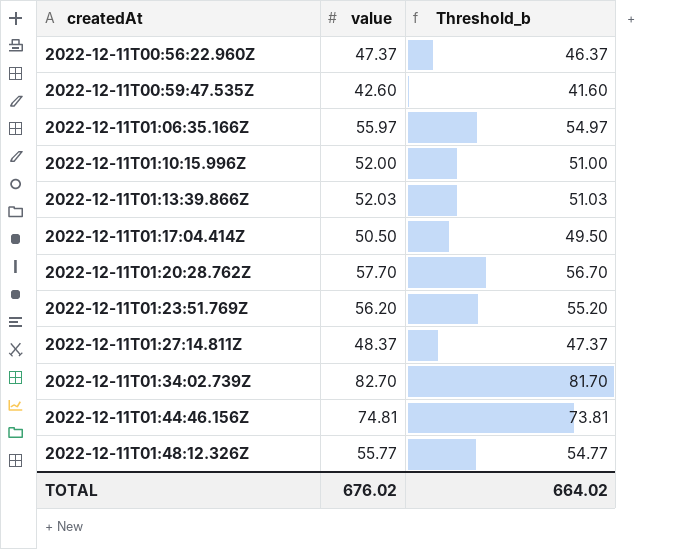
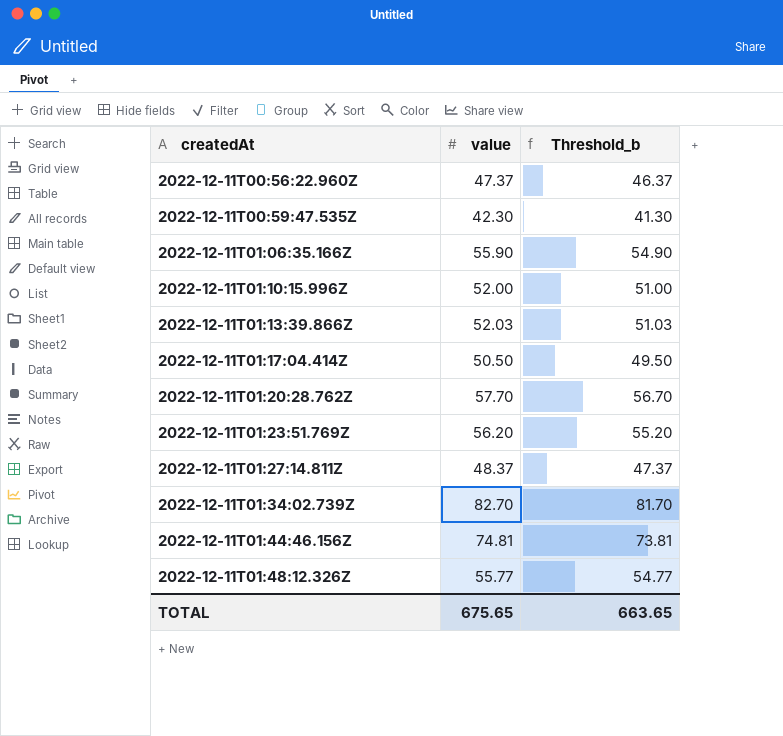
2022-12-11T00:59:47.535Z | value: 42.60 -> 42.30
2022-12-11T00:59:47.535Z | Threshold_b: 41.60 -> 41.30
2022-12-11T01:06:35.166Z | value: 55.97 -> 55.90
2022-12-11T01:06:35.166Z | Threshold_b: 54.97 -> 54.90
TOTAL | value: 676.02 -> 675.65
TOTAL | Threshold_b: 664.02 -> 663.65

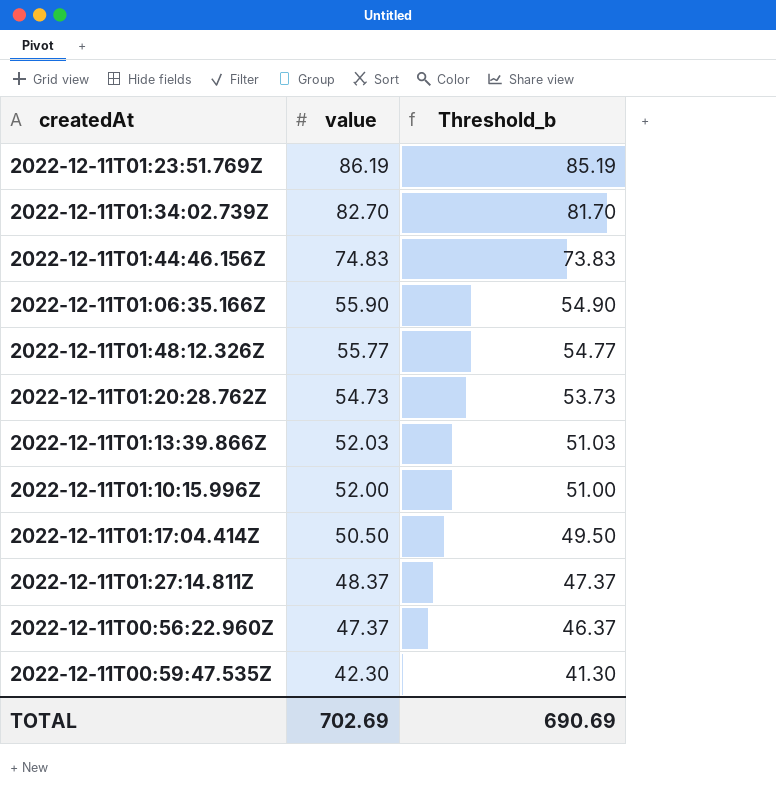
row order: createdAt ascending -> value descending
2022-12-11T01:23:51.769Z | value: 56.20 -> 86.19
2022-12-11T01:23:51.769Z | Threshold_b: 55.20 -> 85.19
2022-12-11T01:44:46.156Z | value: 74.81 -> 74.83
2022-12-11T01:44:46.156Z | Threshold_b: 73.81 -> 73.83
2022-12-11T01:20:28.762Z | value: 57.70 -> 54.73
2022-12-11T01:20:28.762Z | Threshold_b: 56.70 -> 53.73
TOTAL | value: 675.65 -> 702.69
TOTAL | Threshold_b: 663.65 -> 690.69

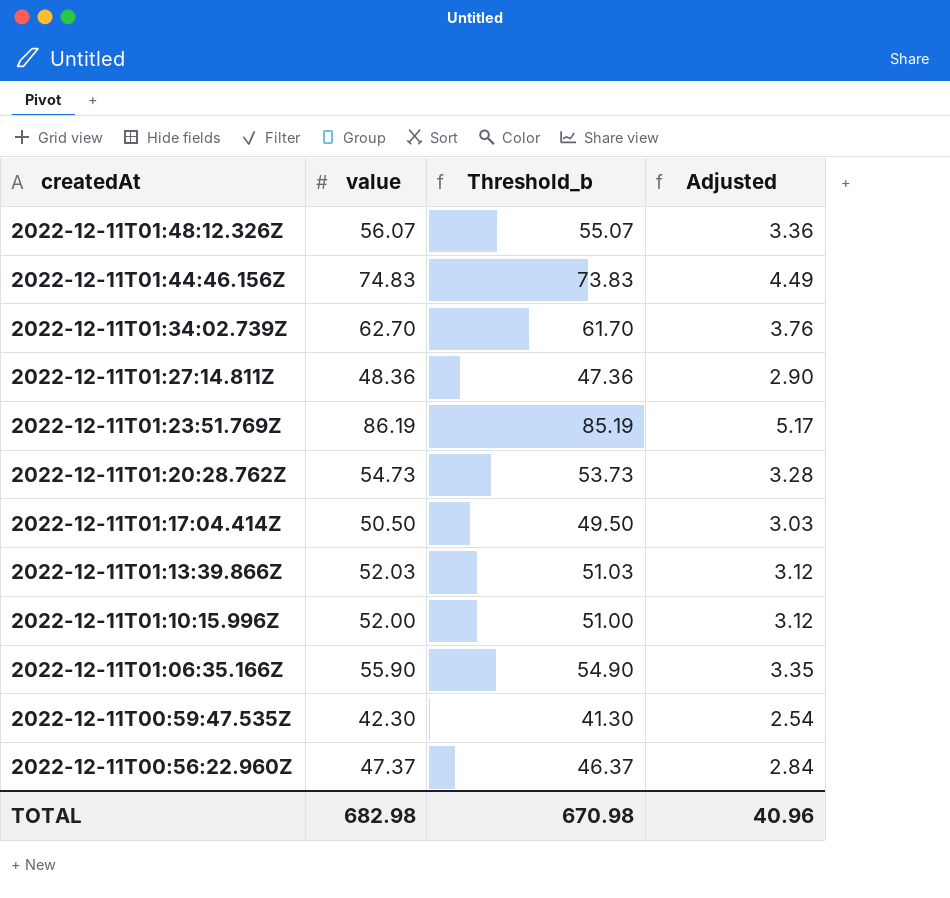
row order: value descending -> createdAt descending
column Adjusted | formula: none -> [value] * 0.06
2022-12-11T01:48:12.326Z | value: 55.77 -> 56.07
2022-12-11T01:48:12.326Z | Threshold_b: 54.77 -> 55.07
2022-12-11T01:34:02.739Z | value: 82.70 -> 62.70
2022-12-11T01:34:02.739Z | Threshold_b: 81.70 -> 61.70
2022-12-11T01:27:14.811Z | value: 48.37 -> 48.36
2022-12-11T01:27:14.811Z | Threshold_b: 47.37 -> 47.36
TOTAL | value: 702.69 -> 682.98
TOTAL | Threshold_b: 690.69 -> 670.98

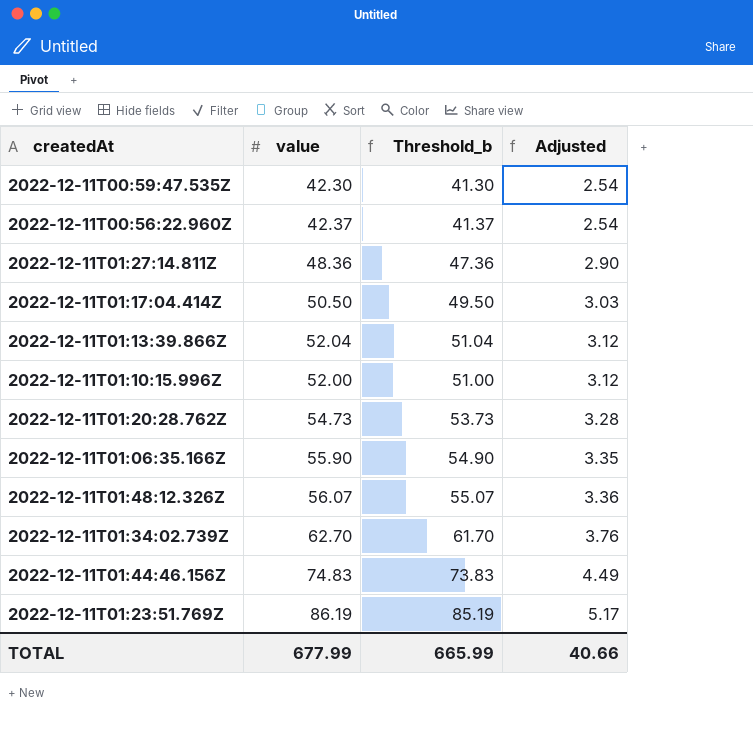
row order: createdAt descending -> Adjusted ascending
2022-12-11T00:56:22.960Z | value: 47.37 -> 42.37
2022-12-11T00:56:22.960Z | Threshold_b: 46.37 -> 41.37
2022-12-11T00:56:22.960Z | Adjusted: 2.84 -> 2.54
2022-12-11T01:13:39.866Z | value: 52.03 -> 52.04
2022-12-11T01:13:39.866Z | Threshold_b: 51.03 -> 51.04
TOTAL | value: 682.98 -> 677.99
TOTAL | Threshold_b: 670.98 -> 665.99
TOTAL | Adjusted: 40.96 -> 40.66

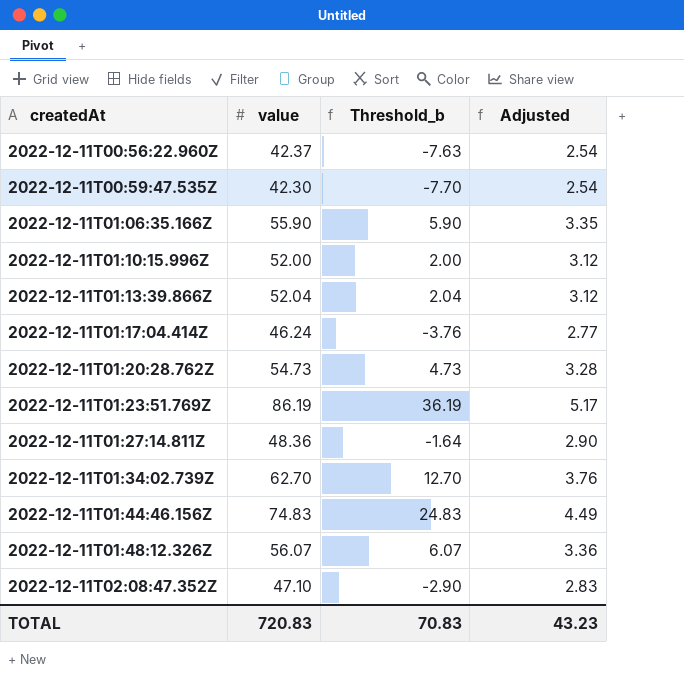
row order: Adjusted ascending -> createdAt ascending
column Threshold_b | formula: [value] - 1 -> [value] - 50
2022-12-11T01:17:04.414Z | value: 50.50 -> 46.24
2022-12-11T01:17:04.414Z | Adjusted: 3.03 -> 2.77
row 2022-12-11T02:08:47.352Z: none -> 47.10 | -2.90 | 2.83
TOTAL | value: 677.99 -> 720.83
TOTAL | Threshold_b: 665.99 -> 70.83
TOTAL | Adjusted: 40.66 -> 43.23

